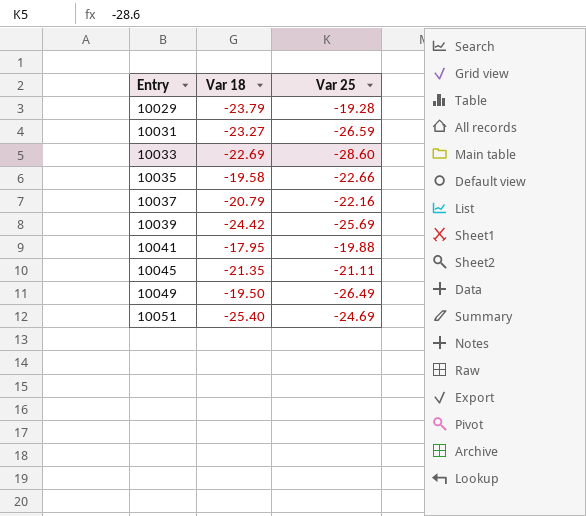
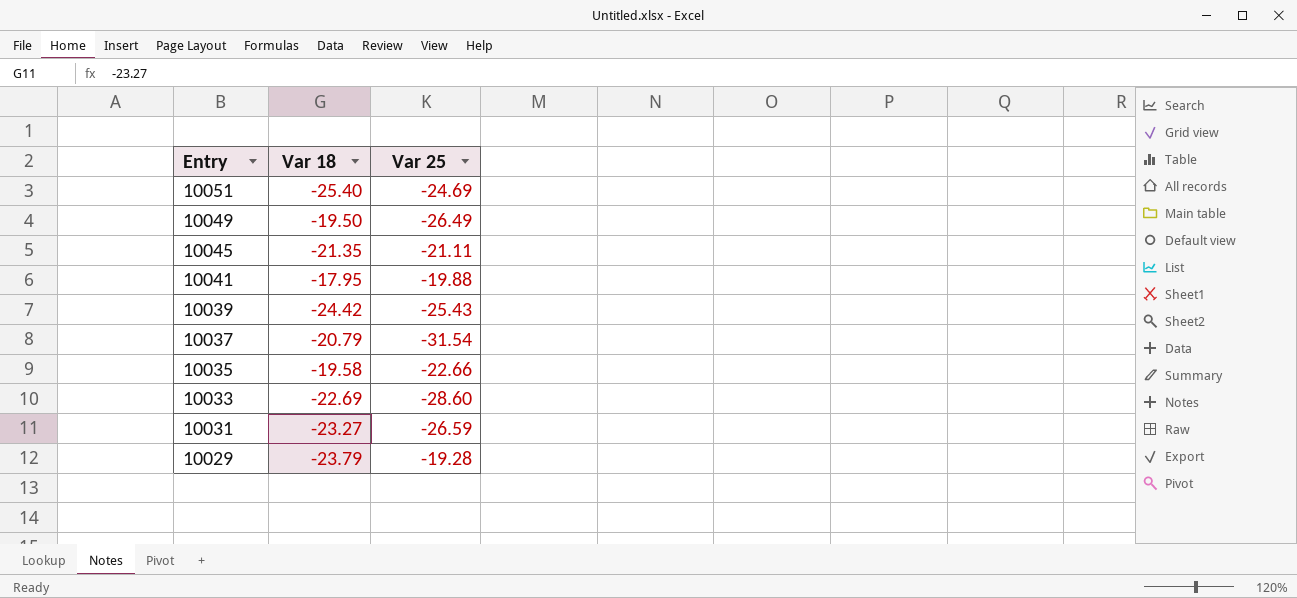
row order: Entry ascending -> Entry descending
10039 | Var 25: -25.69 -> -25.43
10037 | Var 25: -22.16 -> -31.54

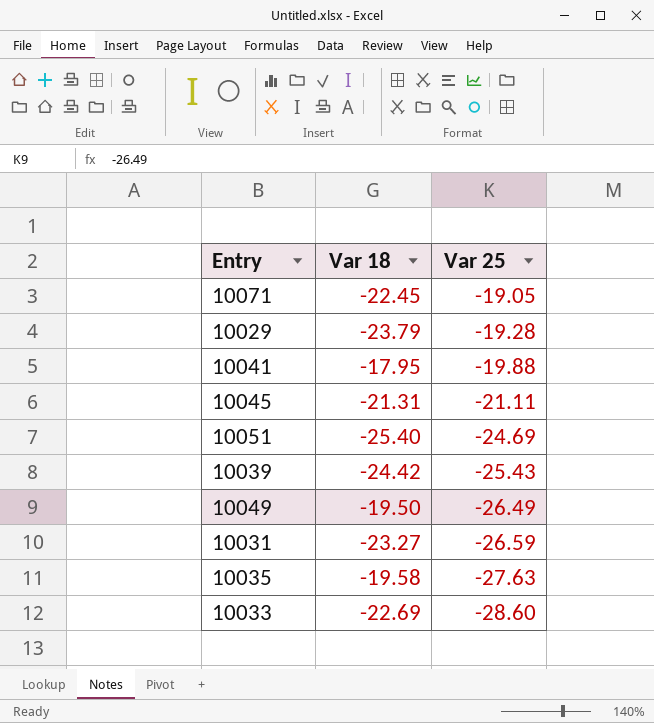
row order: Entry descending -> Var 25 descending
row 10037: -20.79 | -31.54 -> none
row 10071: none -> -22.45 | -19.05
10045 | Var 18: -21.35 -> -21.31
10035 | Var 25: -22.66 -> -27.63

